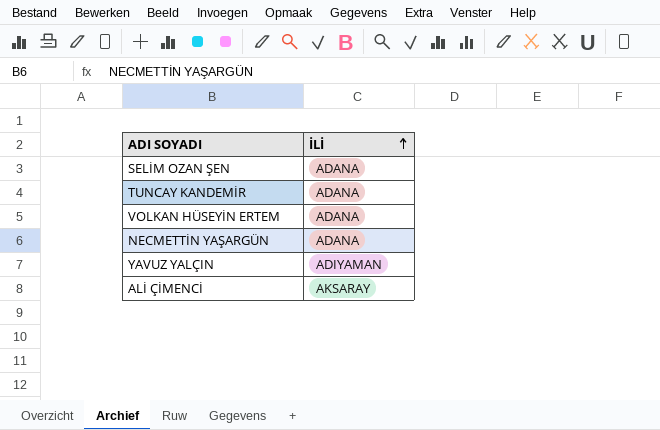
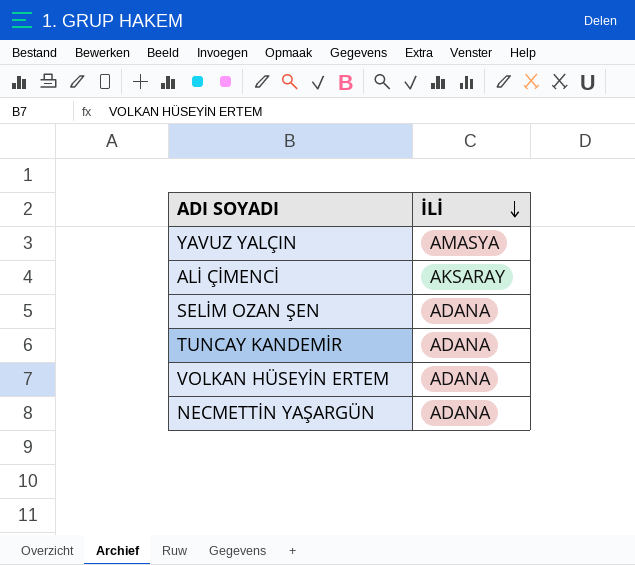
row order: İLİ ascending -> İLİ descending
YAVUZ YALÇIN | İLİ: ADIYAMAN -> AMASYA

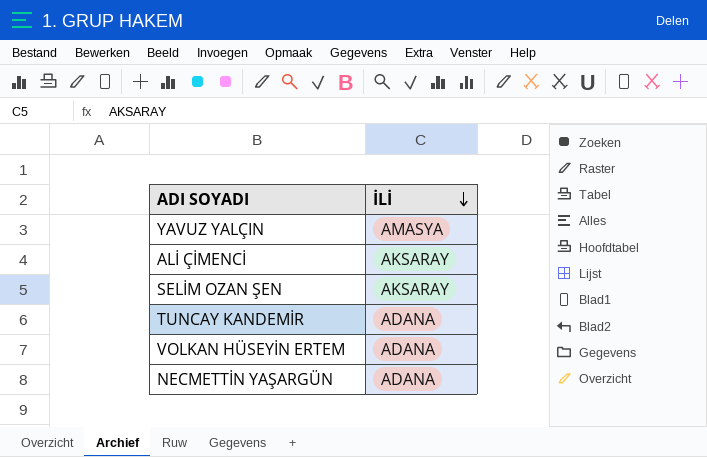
SELİM OZAN ŞEN | İLİ: ADANA -> AKSARAY

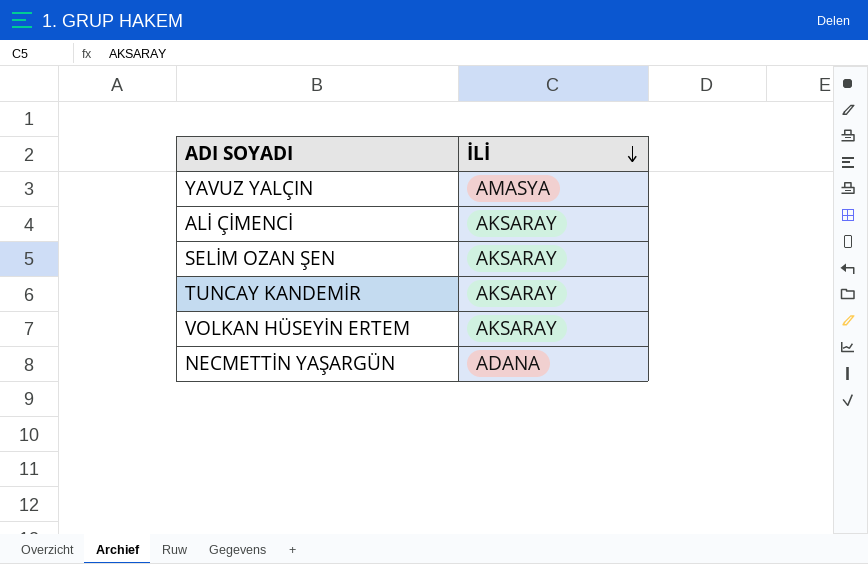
TUNCAY KANDEMİR | İLİ: ADANA -> AKSARAY
VOLKAN HÜSEYİN ERTEM | İLİ: ADANA -> AKSARAY

